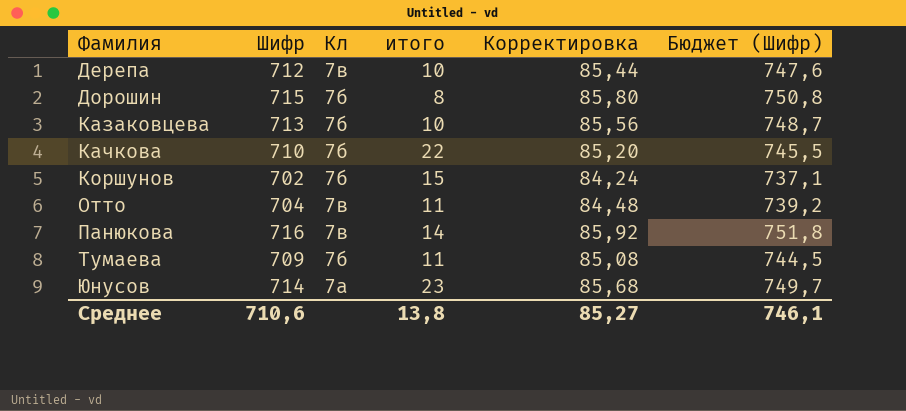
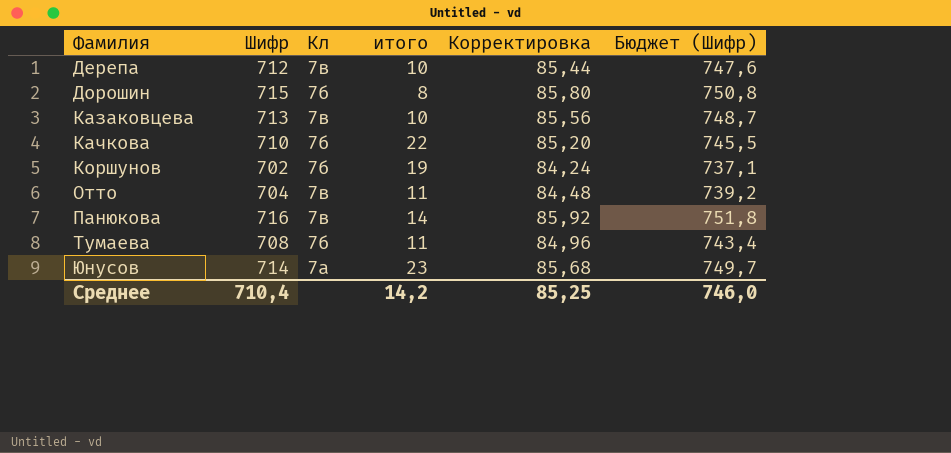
Казаковцева | Кл: 7б -> 7в
Коршунов | итого: 15 -> 19
Тумаева | Шифр: 709 -> 708
Тумаева | Корректировка: 85,08 -> 84,96
Тумаева | Бюджет (Шифр): 744,5 -> 743,4
Среднее | Шифр: 710,6 -> 710,4
Среднее | итого: 13,8 -> 14,2
Среднее | Корректировка: 85,27 -> 85,25
Среднее | Бюджет (Шифр): 746,1 -> 746,0

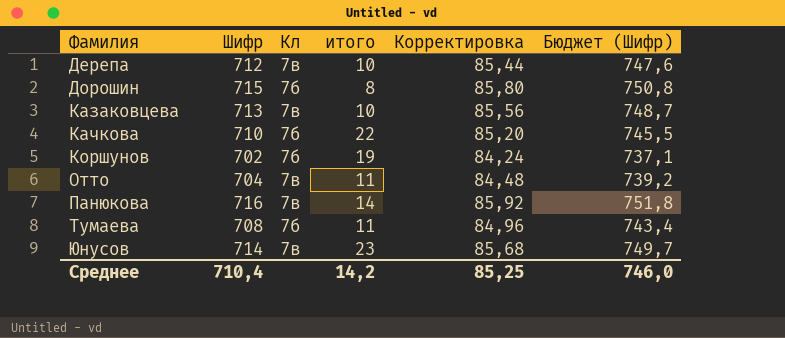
Юнусов | Кл: 7а -> 7в

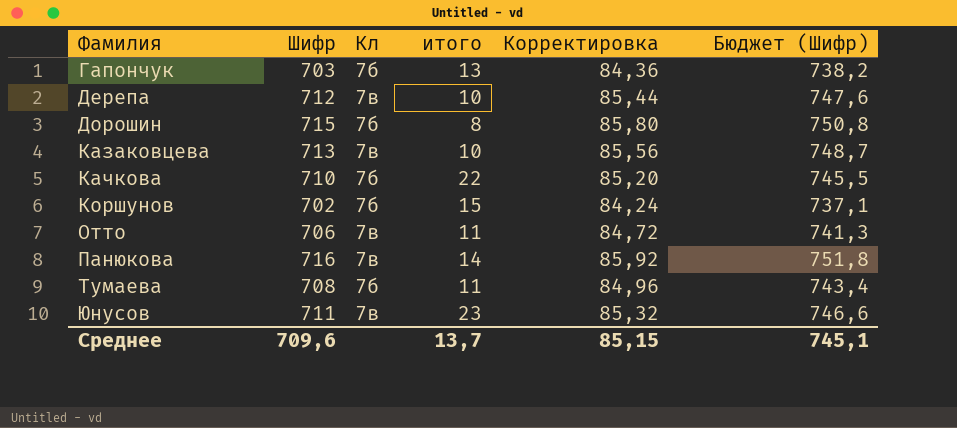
row Гапончук: none -> 703 | 7б | 13 | 84,36 | 738,2
Коршунов | итого: 19 -> 15
Отто | Шифр: 704 -> 706
Отто | Корректировка: 84,48 -> 84,72
Отто | Бюджет (Шифр): 739,2 -> 741,3
Юнусов | Шифр: 714 -> 711
Юнусов | Корректировка: 85,68 -> 85,32
Юнусов | Бюджет (Шифр): 749,7 -> 746,6
Среднее | Шифр: 710,4 -> 709,6
Среднее | итого: 14,2 -> 13,7
Среднее | Корректировка: 85,25 -> 85,15
Среднее | Бюджет (Шифр): 746,0 -> 745,1

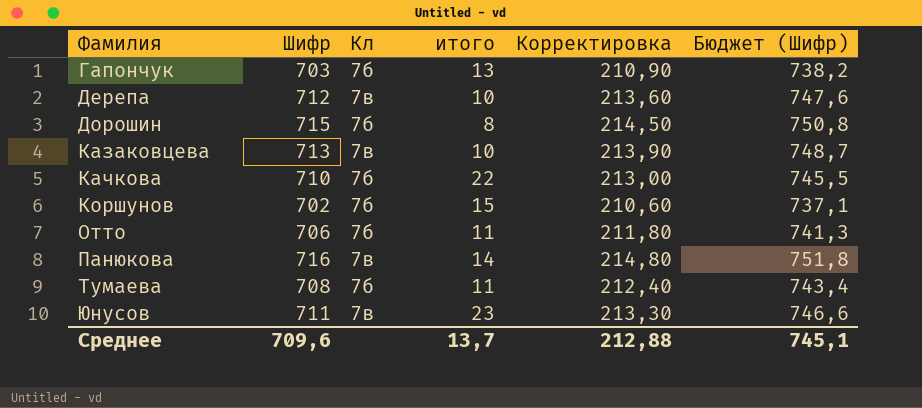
column Корректировка | formula: [Шифр] * 0,12 -> [Шифр] * 0,3
Отто | Кл: 7в -> 7б
Среднее | Корректировка: 85,15 -> 212,88

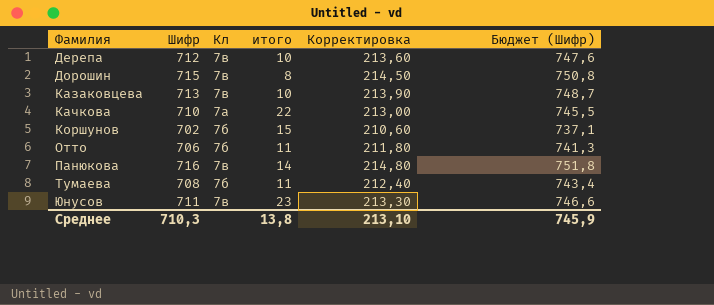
row Гапончук: 703 | 7б | 13 | 210,90 | 738,2 -> none
Дорошин | Кл: 7б -> 7в
Качкова | Кл: 7б -> 7а
Среднее | Шифр: 709,6 -> 710,3
Среднее | итого: 13,7 -> 13,8
Среднее | Корректировка: 212,88 -> 213,10
Среднее | Бюджет (Шифр): 745,1 -> 745,9

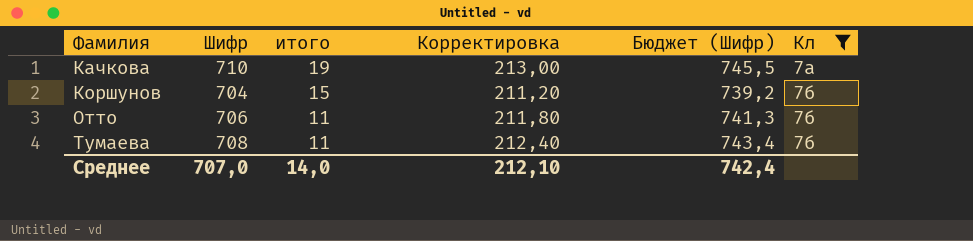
filter: none -> Кл != 7в
column Кл | position: 3 -> 6
Качкова | итого: 22 -> 19
Коршунов | Шифр: 702 -> 704
Коршунов | Корректировка: 210,60 -> 211,20
Коршунов | Бюджет (Шифр): 737,1 -> 739,2
Среднее | Шифр: 710,3 -> 707,0
Среднее | итого: 13,8 -> 14,0
Среднее | Корректировка: 213,10 -> 212,10
Среднее | Бюджет (Шифр): 745,9 -> 742,4

